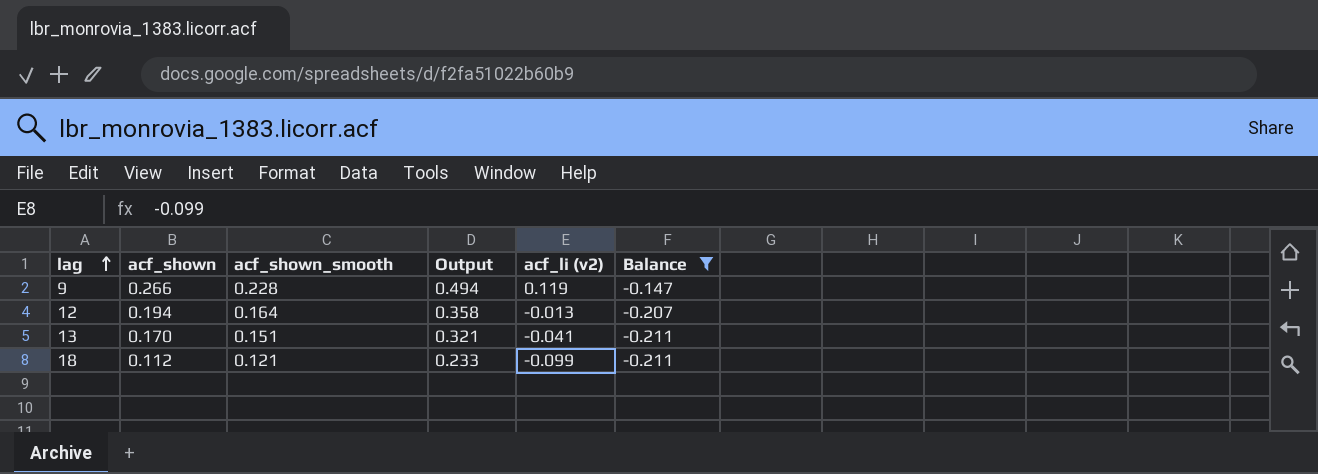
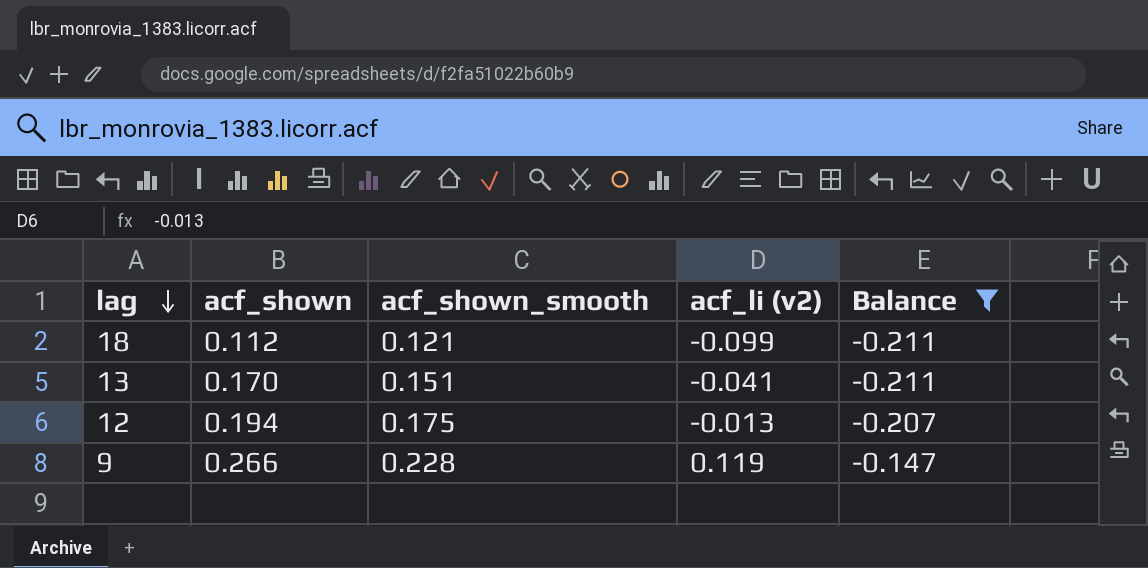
row order: lag ascending -> lag descending
column Output | formula: [acf_shown] + [acf_shown_smooth] -> none
12 | acf_shown_smooth: 0.164 -> 0.175

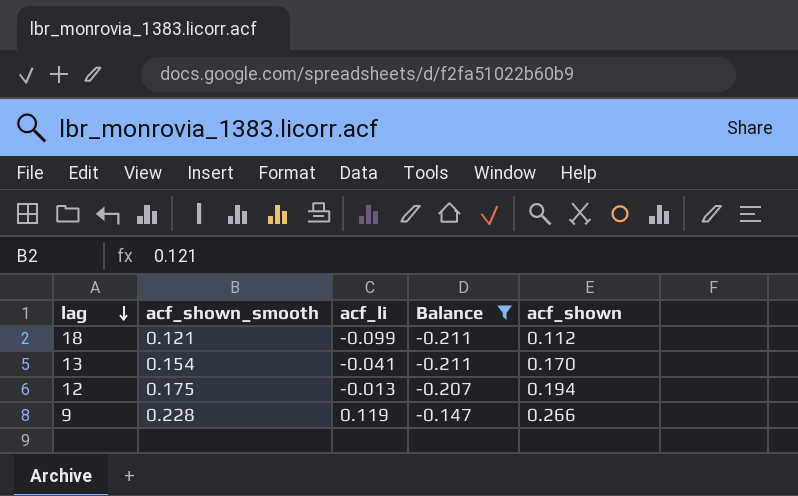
column name: acf_li (v2) -> acf_li
column acf_shown | position: 2 -> 5
13 | acf_shown_smooth: 0.151 -> 0.154

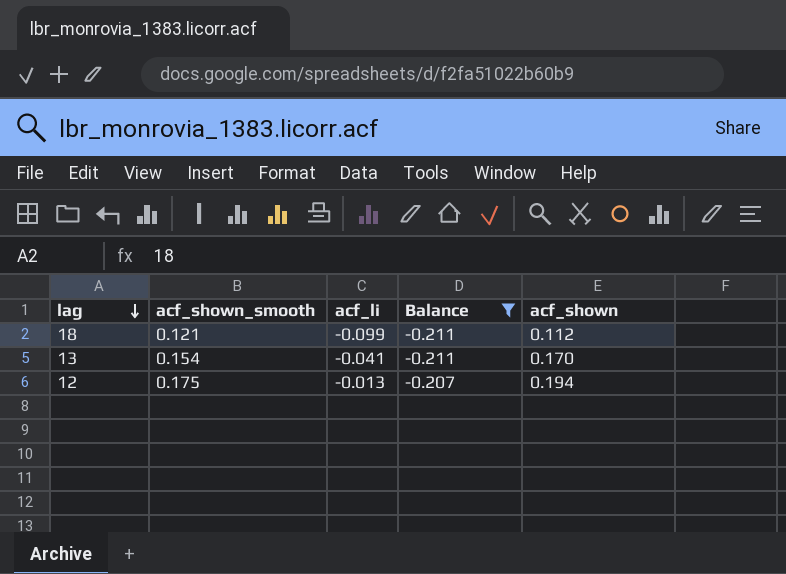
row 9: 0.228 | 0.119 | -0.147 | 0.266 -> none

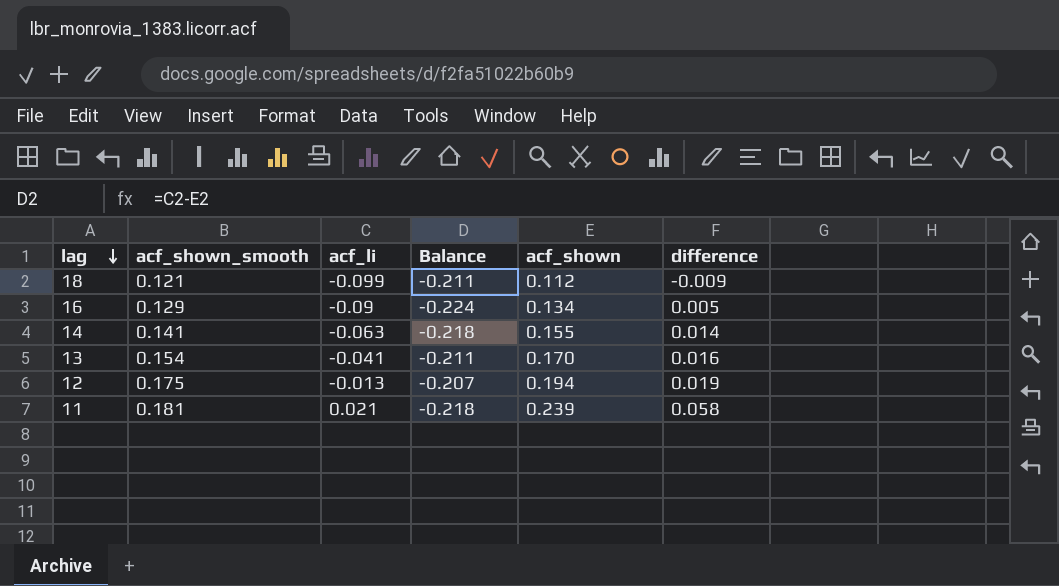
filter: Balance >= -0.211 -> none
column difference | formula: none -> [acf_shown] - [acf_shown_smooth]

